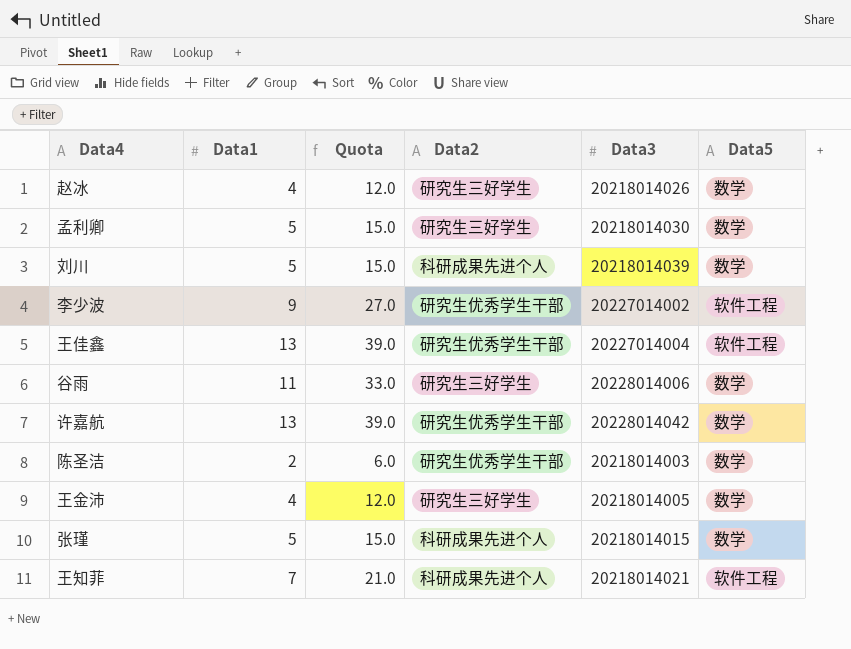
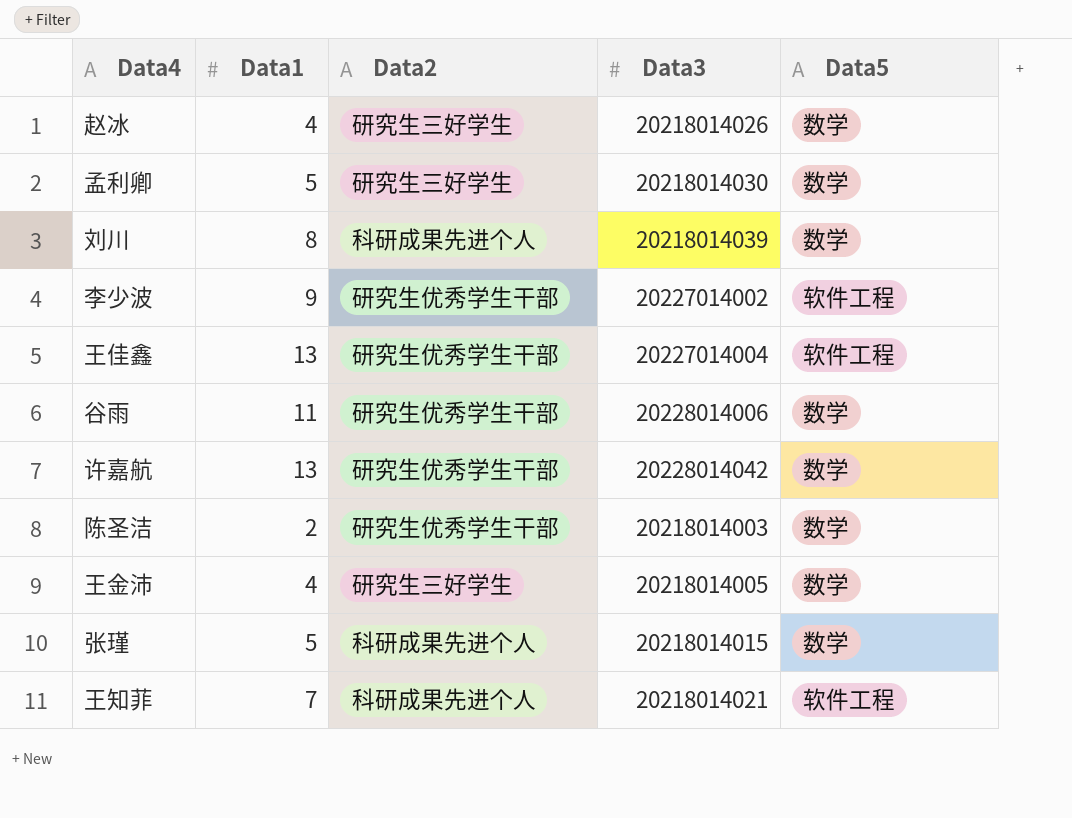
column Quota | formula: [Data1] * 3 -> none
刘川 | Data1: 5 -> 8
谷雨 | Data2: 研究生三好学生 -> 研究生优秀学生干部

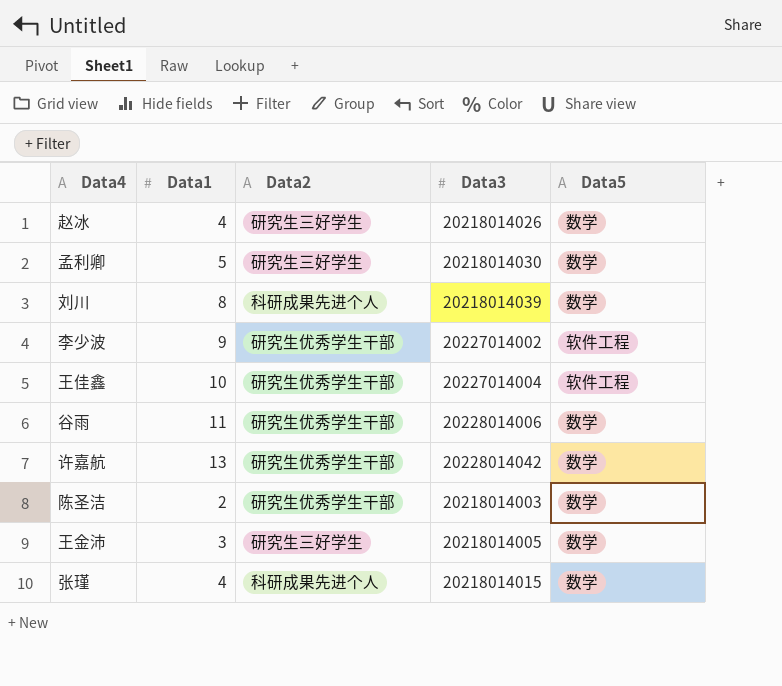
row 王知菲: 7 | 科研成果先进个人 | 20218014021 | 软件工程 -> none
王佳鑫 | Data1: 13 -> 10
王金沛 | Data1: 4 -> 3
张瑾 | Data1: 5 -> 4

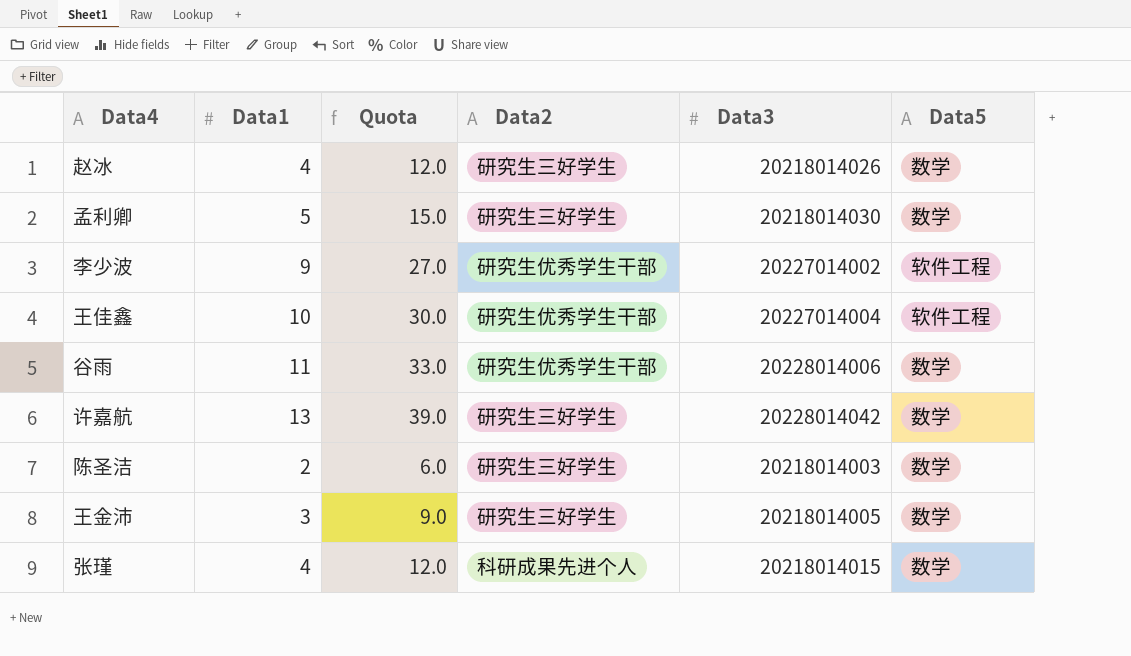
column Quota | formula: none -> [Data1] * 3
row 刘川: 8 | 科研成果先进个人 | 20218014039 | 数学 -> none
许嘉航 | Data2: 研究生优秀学生干部 -> 研究生三好学生
陈圣洁 | Data2: 研究生优秀学生干部 -> 研究生三好学生

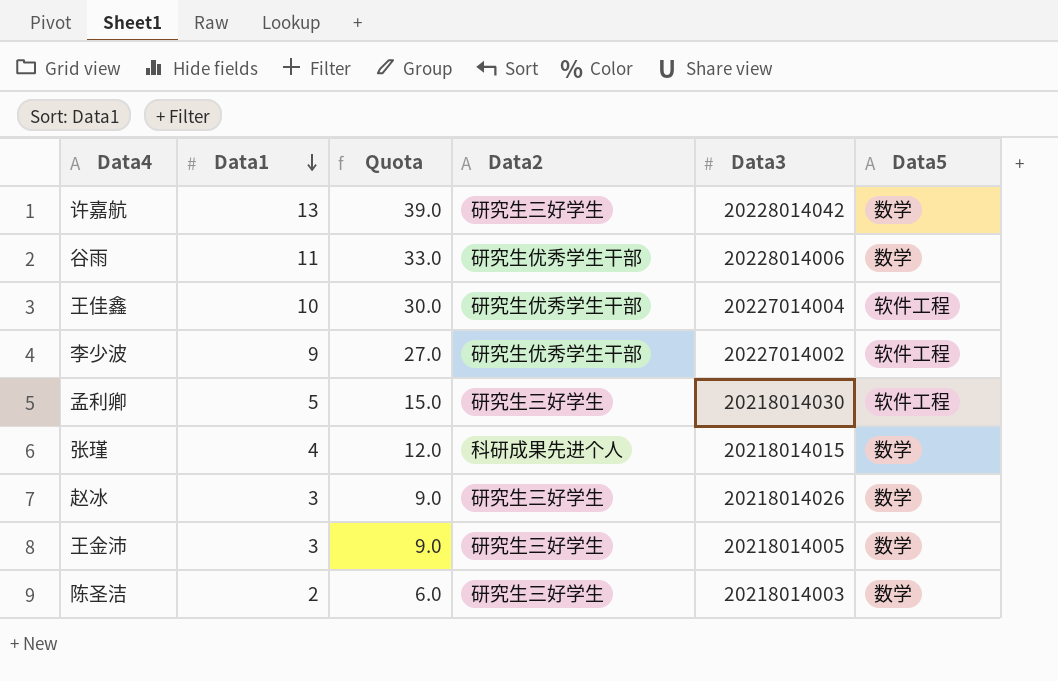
row order: none -> Data1 descending
孟利卿 | Data5: 数学 -> 软件工程
赵冰 | Data1: 4 -> 3
赵冰 | Quota: 12.0 -> 9.0

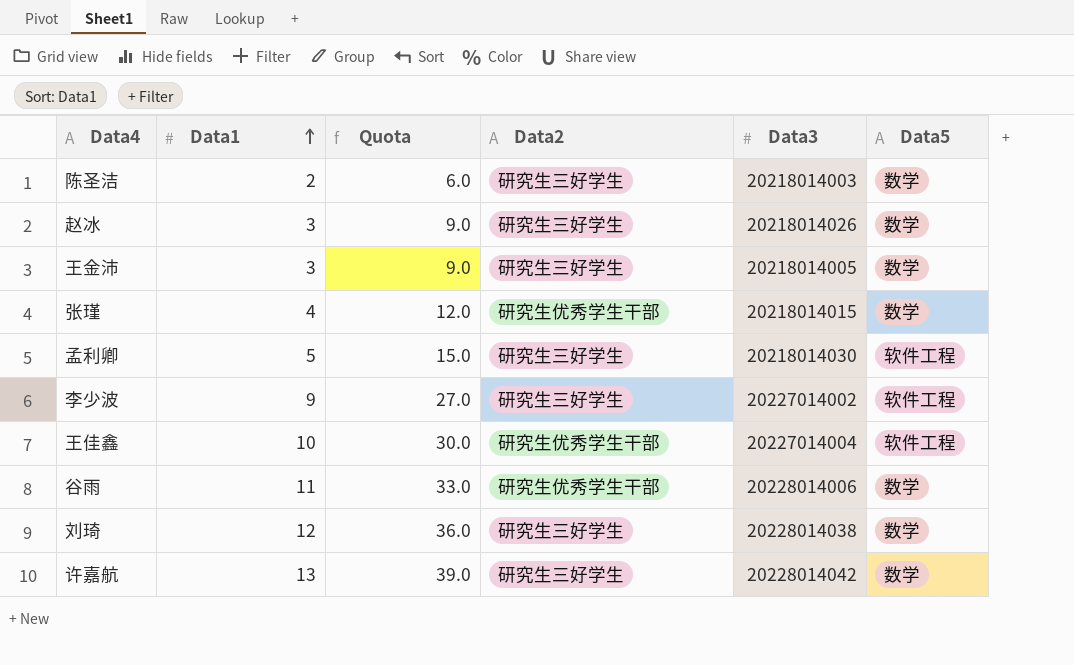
row order: Data1 descending -> Data1 ascending
张瑾 | Data2: 科研成果先进个人 -> 研究生优秀学生干部
李少波 | Data2: 研究生优秀学生干部 -> 研究生三好学生
row 刘琦: none -> 12 | 36.0 | 研究生三好学生 | 20228014038 | 数学

